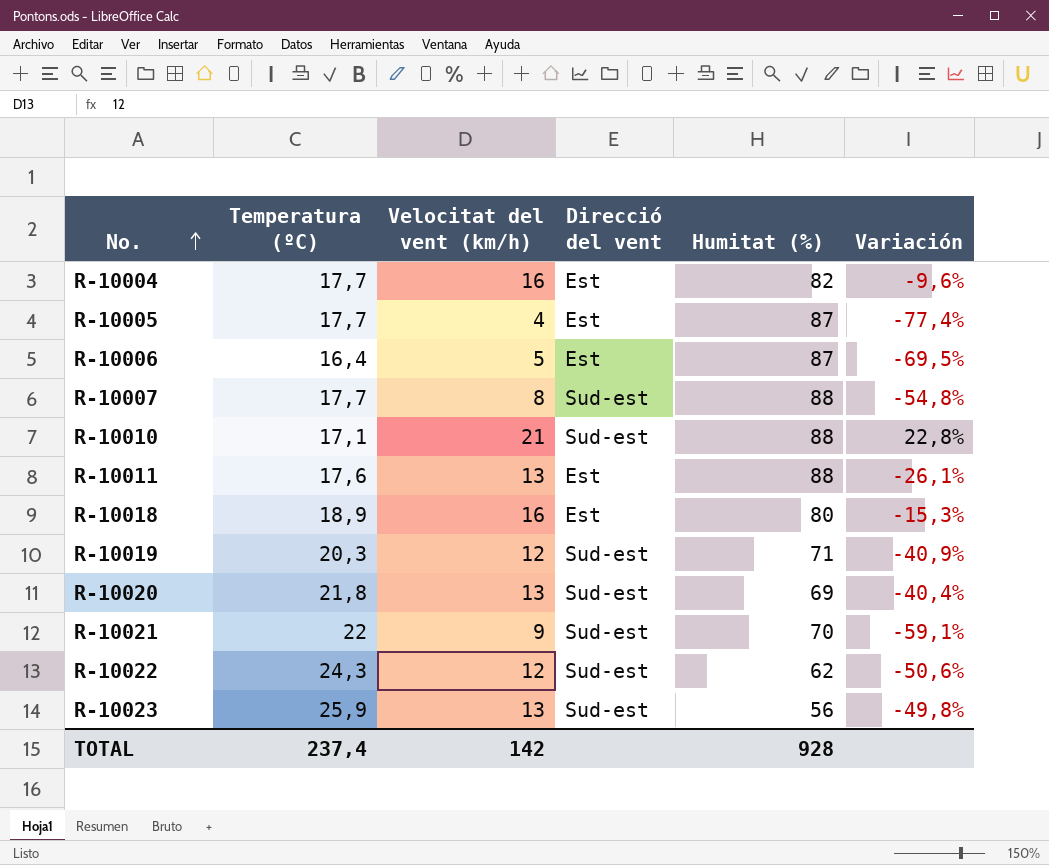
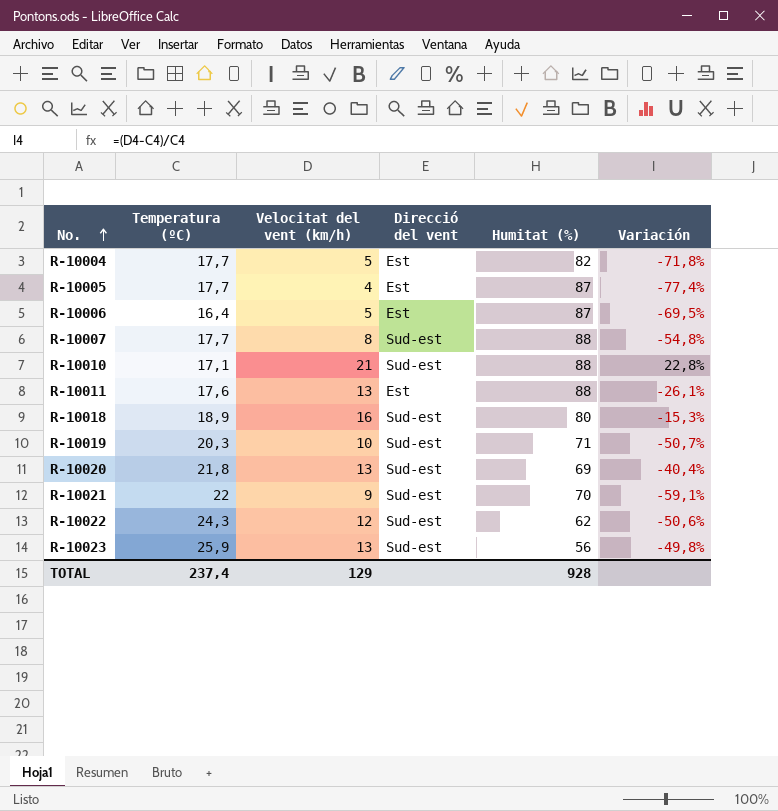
R-10004 | Velocitat del vent (km/h): 16 -> 5
R-10004 | Variación: -9,6% -> -71,8%
R-10018 | Direcció del vent: Est -> Sud-est
R-10019 | Velocitat del vent (km/h): 12 -> 10
R-10019 | Variación: -40,9% -> -50,7%
TOTAL | Velocitat del vent (km/h): 142 -> 129

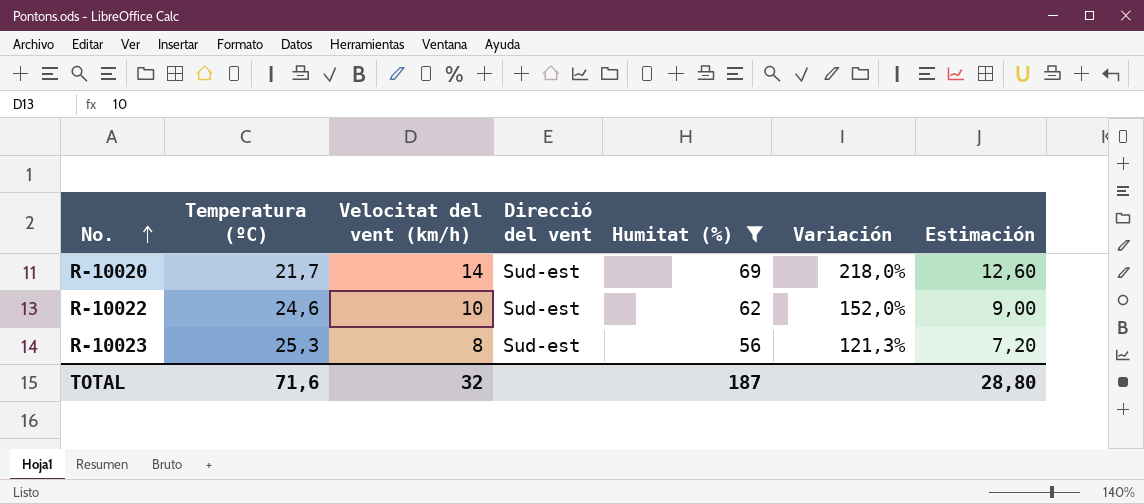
filter: none -> Humitat (%) <= 69
column Variación | formula: ([Velocitat del vent (km/h)] - [Temperatura (ºC)]) / [Temperatura (ºC)] -> ([Humitat (%)] - [Temperatura (ºC)]) / [Temperatura (ºC)]
column Estimación | formula: none -> [Velocitat del vent (km/h)] * 0,9
R-10020 | Temperatura (ºC): 21,8 -> 21,7
R-10020 | Velocitat del vent (km/h): 13 -> 14
R-10022 | Temperatura (ºC): 24,3 -> 24,6
R-10022 | Velocitat del vent (km/h): 12 -> 10
R-10023 | Temperatura (ºC): 25,9 -> 25,3
R-10023 | Velocitat del vent (km/h): 13 -> 8
TOTAL | Temperatura (ºC): 237,4 -> 71,6
TOTAL | Velocitat del vent (km/h): 129 -> 32
TOTAL | Humitat (%): 928 -> 187

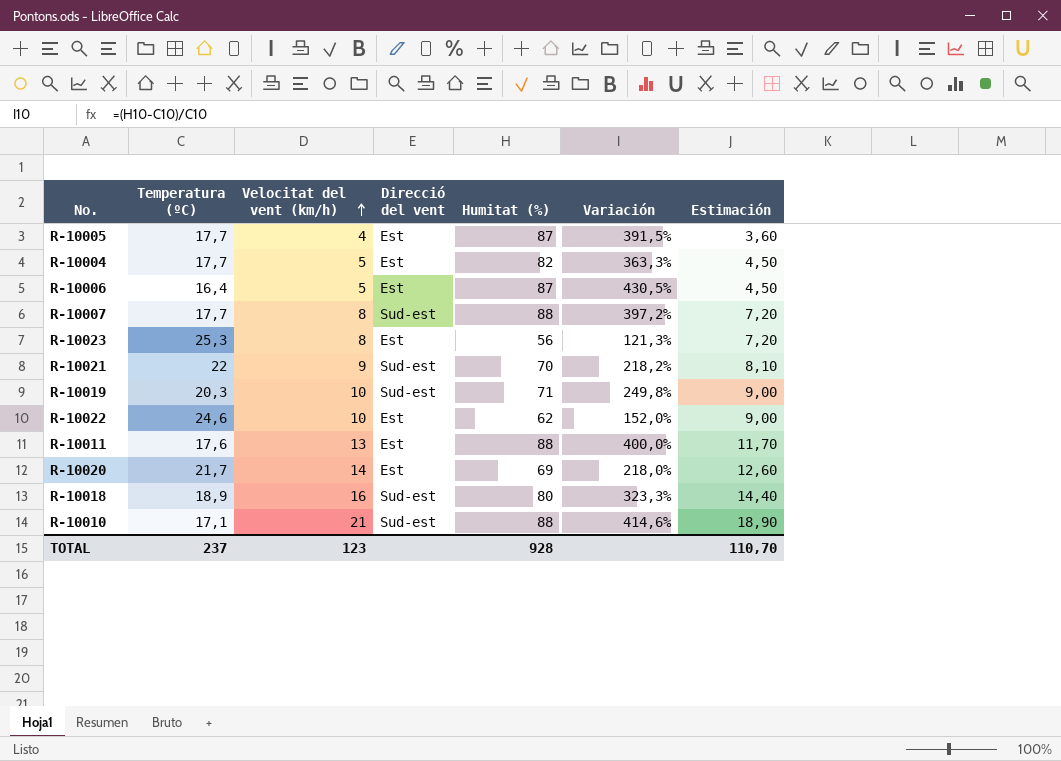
filter: Humitat (%) <= 69 -> none
row order: No. ascending -> Velocitat del vent (km/h) ascending
R-10023 | Direcció del vent: Sud-est -> Est
R-10022 | Direcció del vent: Sud-est -> Est
R-10020 | Direcció del vent: Sud-est -> Est
TOTAL | Temperatura (ºC): 71,6 -> 237
TOTAL | Velocitat del vent (km/h): 32 -> 123
TOTAL | Humitat (%): 187 -> 928
TOTAL | Estimación: 28,80 -> 110,70

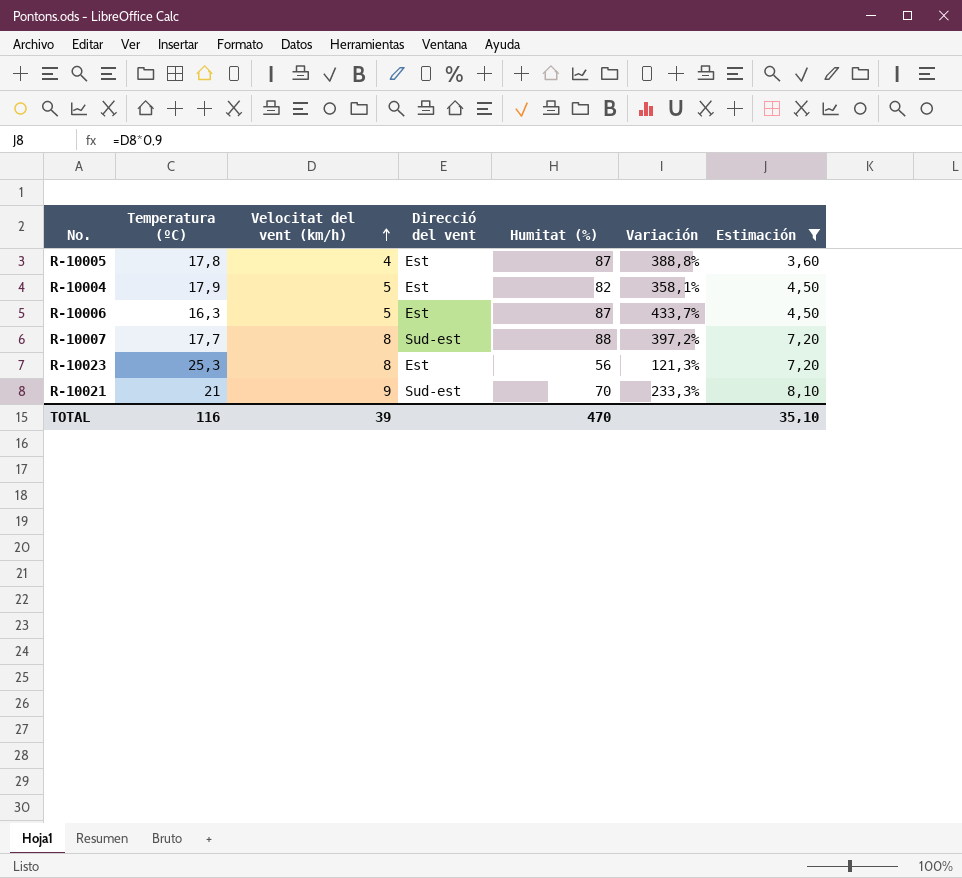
filter: none -> Estimación <= 8,10
R-10005 | Temperatura (ºC): 17,7 -> 17,8
R-10005 | Variación: 391,5% -> 388,8%
R-10004 | Temperatura (ºC): 17,7 -> 17,9
R-10004 | Variación: 363,3% -> 358,1%
R-10006 | Temperatura (ºC): 16,4 -> 16,3
R-10006 | Variación: 430,5% -> 433,7%
R-10021 | Temperatura (ºC): 22 -> 21
R-10021 | Variación: 218,2% -> 233,3%
TOTAL | Temperatura (ºC): 237 -> 116
TOTAL | Velocitat del vent (km/h): 123 -> 39
TOTAL | Humitat (%): 928 -> 470
TOTAL | Estimación: 110,70 -> 35,10

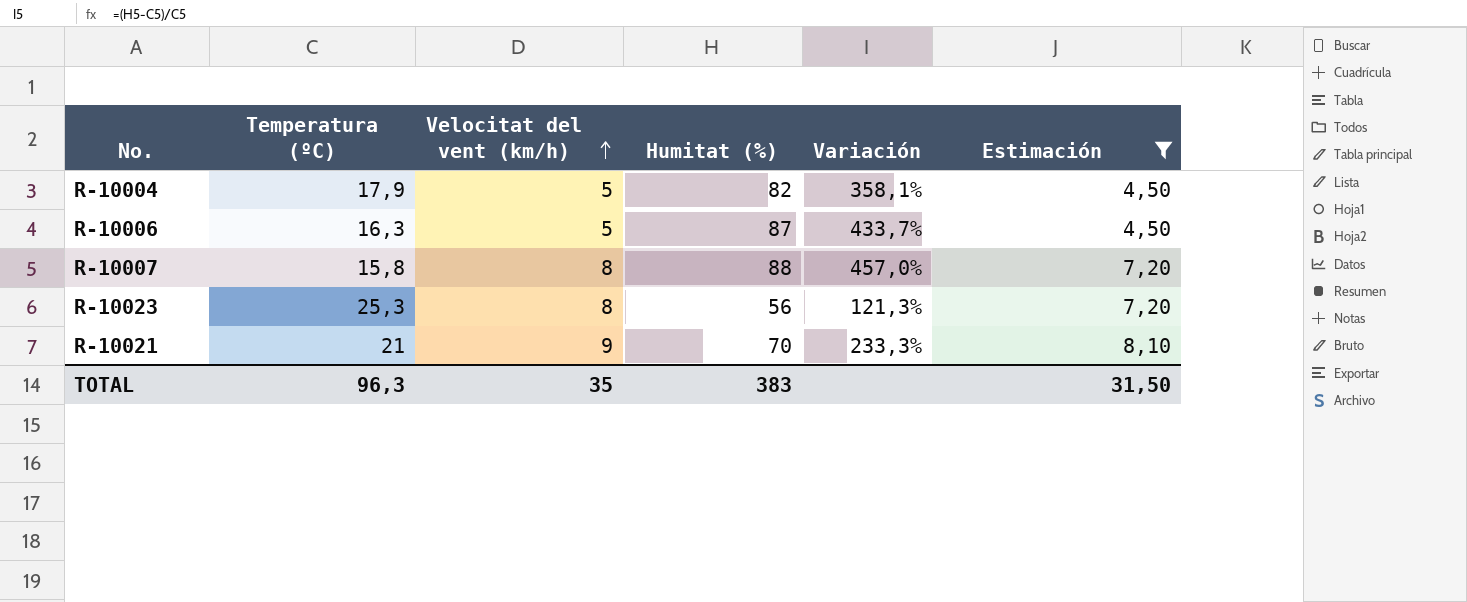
column Direcció del vent | position: 4 -> none
row R-10005: 17,8 | 4 | Est | 87 | 388,8% | 3,60 -> none
R-10007 | Temperatura (ºC): 17,7 -> 15,8
R-10007 | Variación: 397,2% -> 457,0%
TOTAL | Temperatura (ºC): 116 -> 96,3
TOTAL | Velocitat del vent (km/h): 39 -> 35
TOTAL | Humitat (%): 470 -> 383
TOTAL | Estimación: 35,10 -> 31,50

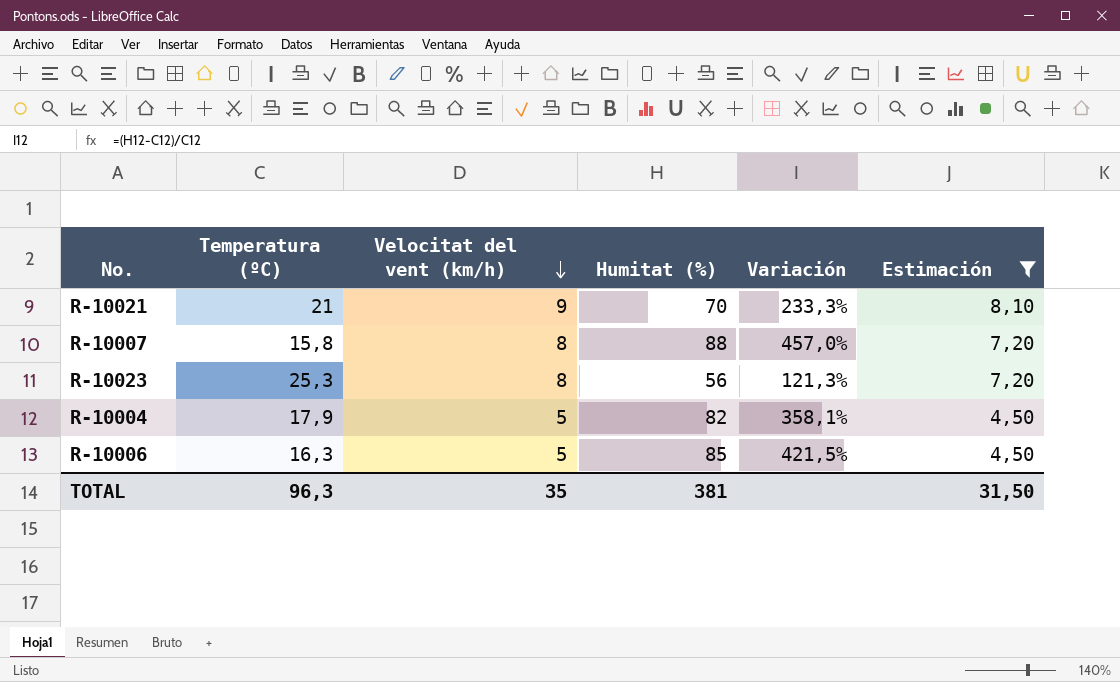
row order: Velocitat del vent (km/h) ascending -> Velocitat del vent (km/h) descending
R-10006 | Humitat (%): 87 -> 85
R-10006 | Variación: 433,7% -> 421,5%
TOTAL | Humitat (%): 383 -> 381

